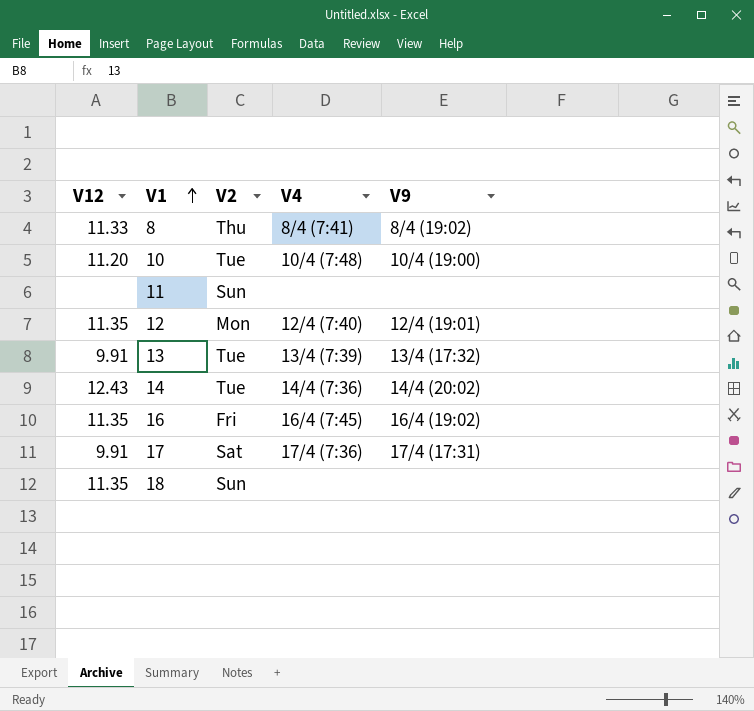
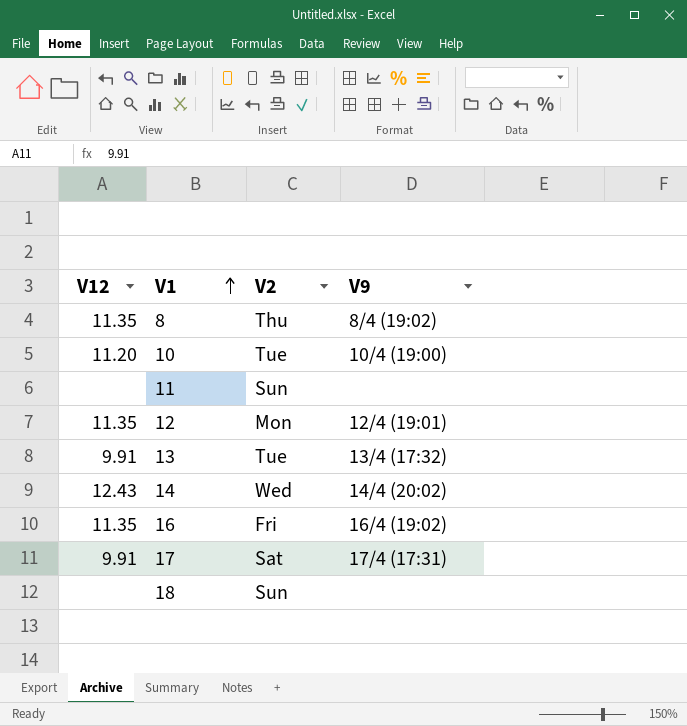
column V4 | position: 4 -> none
8 | V12: 11.33 -> 11.35
14 | V2: Tue -> Wed
18 | V12: 11.35 -> none

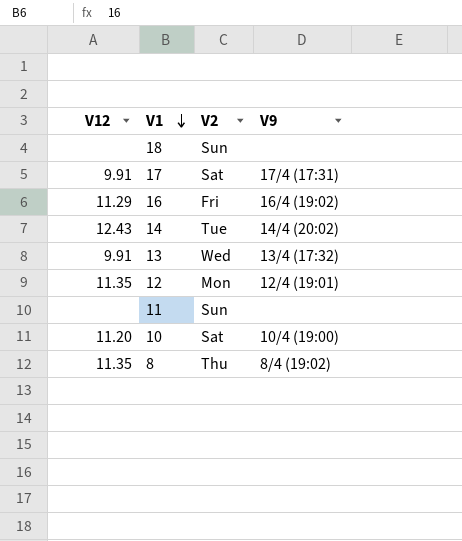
row order: V1 ascending -> V1 descending
16 | V12: 11.35 -> 11.29
14 | V2: Wed -> Tue
13 | V2: Tue -> Wed
10 | V2: Tue -> Sat

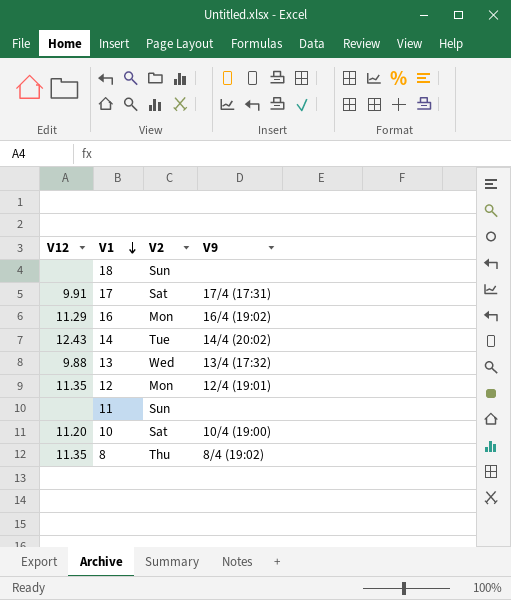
16 | V2: Fri -> Mon
13 | V12: 9.91 -> 9.88

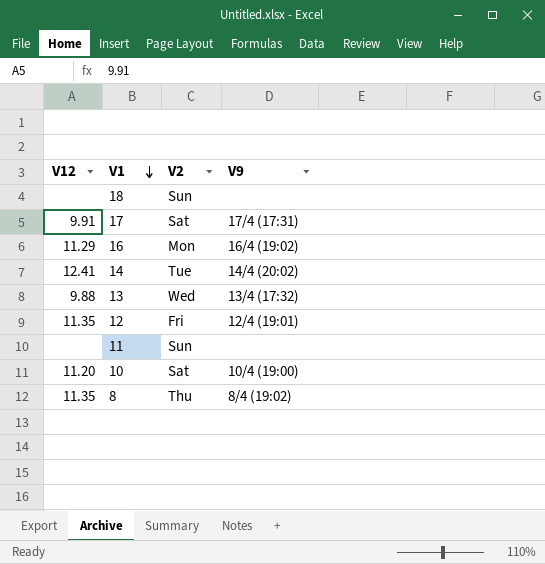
14 | V12: 12.43 -> 12.41
12 | V2: Mon -> Fri

